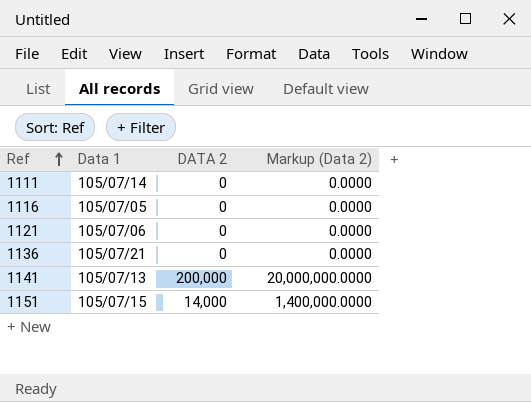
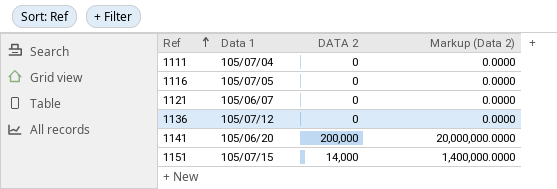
1111 | Data 1: 105/07/14 -> 105/07/04
1121 | Data 1: 105/07/06 -> 105/06/07
1136 | Data 1: 105/07/21 -> 105/07/12
1141 | Data 1: 105/07/13 -> 105/06/20

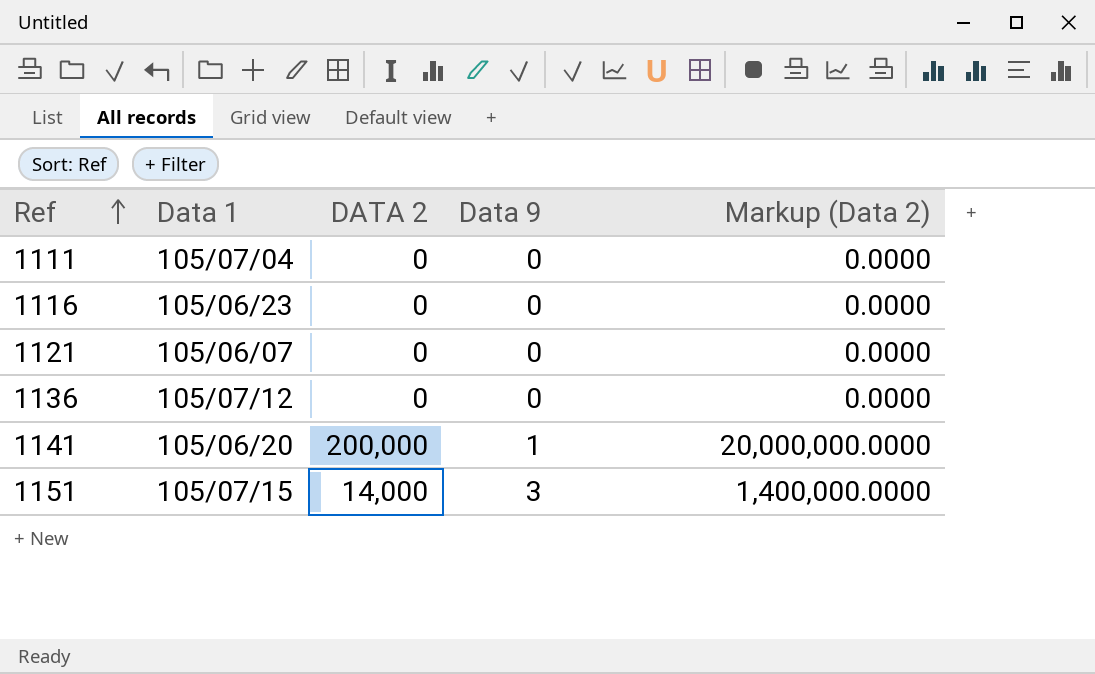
column Data 9 | position: none -> 4
1116 | Data 1: 105/07/05 -> 105/06/23

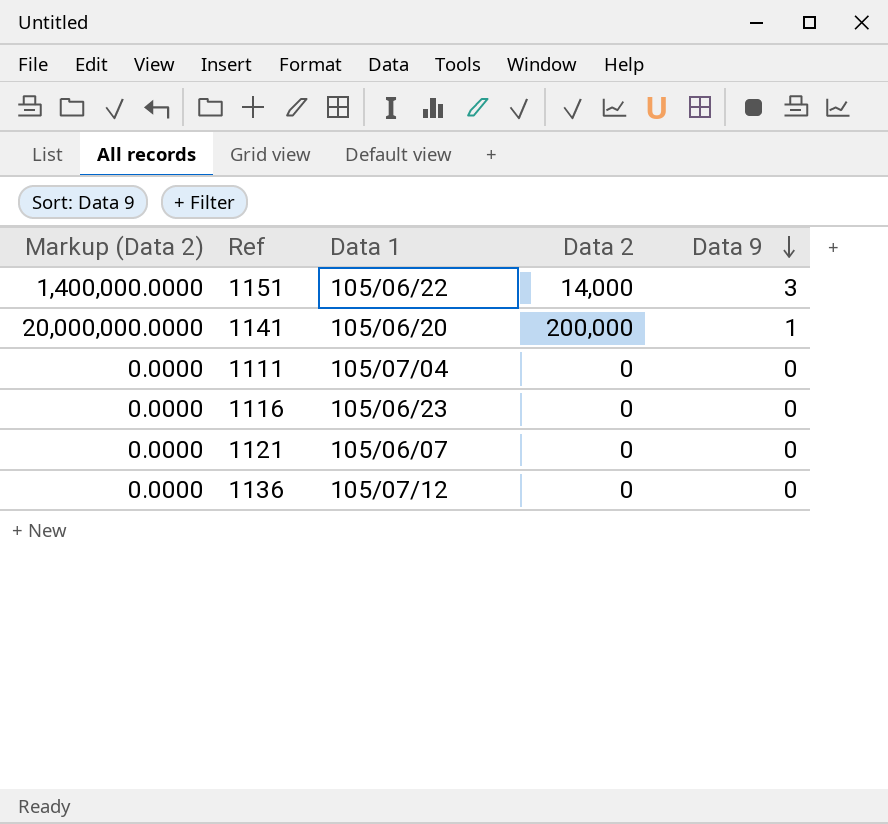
row order: Ref ascending -> Data 9 descending
column Markup (Data 2) | position: 5 -> 1
column name: DATA 2 -> Data 2
1151 | Data 1: 105/07/15 -> 105/06/22

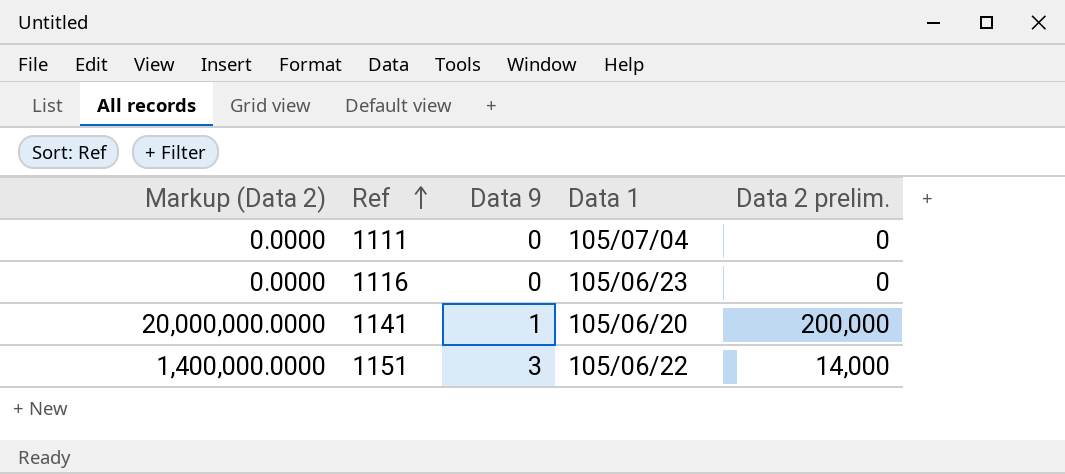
row order: Data 9 descending -> Ref ascending
column Data 9 | position: 5 -> 3
column name: Data 2 -> Data 2 prelim.
row 1121: 0.0000 | 105/06/07 | 0 | 0 -> none
row 1136: 0.0000 | 105/07/12 | 0 | 0 -> none

